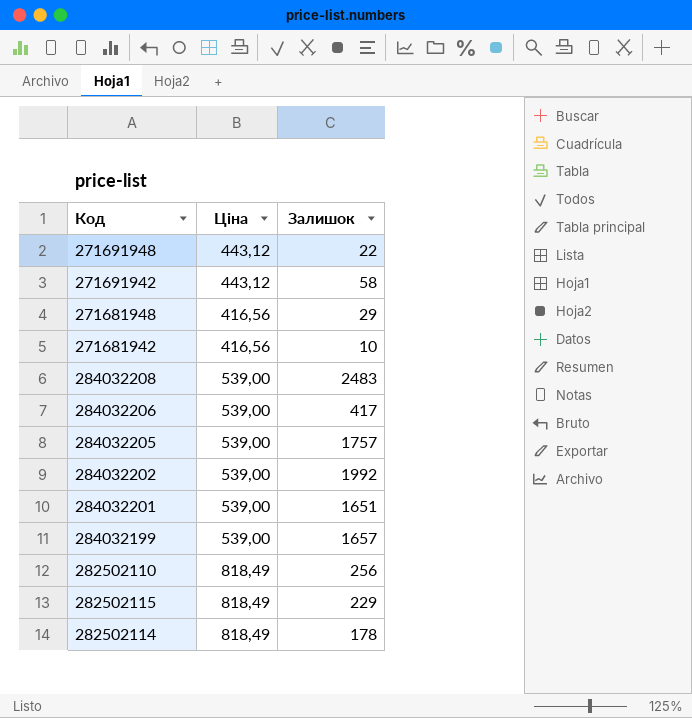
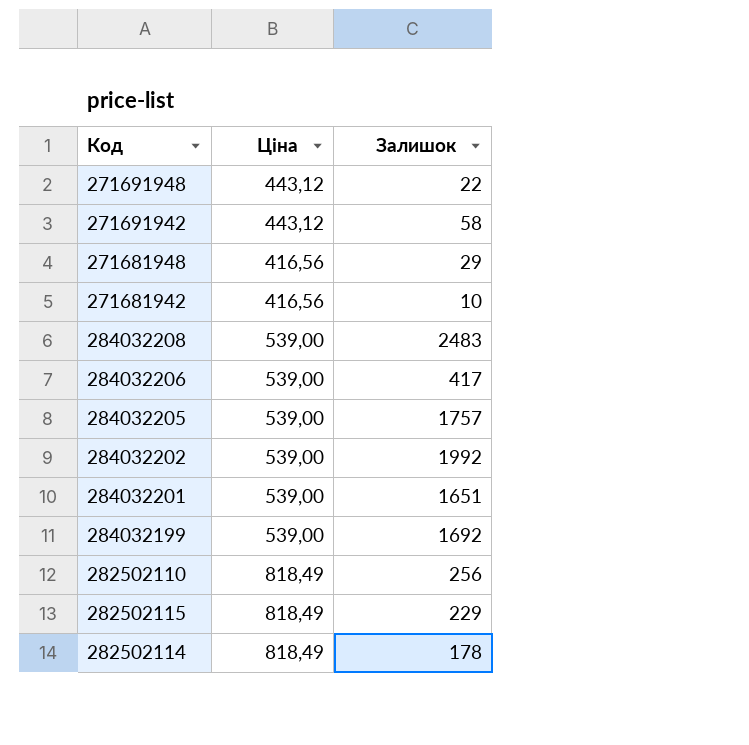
284032199 | Залишок: 1657 -> 1692

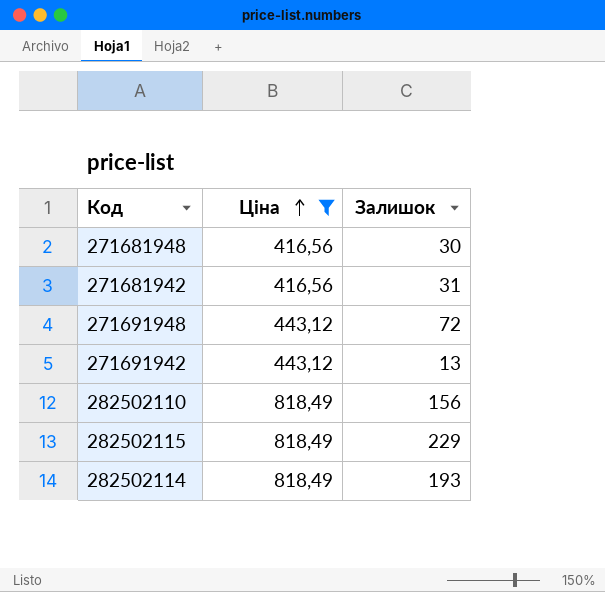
filter: none -> Ціна != 539,00
row order: none -> Ціна ascending
271681948 | Залишок: 29 -> 30
271681942 | Залишок: 10 -> 31
271691948 | Залишок: 22 -> 72
271691942 | Залишок: 58 -> 13
282502110 | Залишок: 256 -> 156
282502114 | Залишок: 178 -> 193

